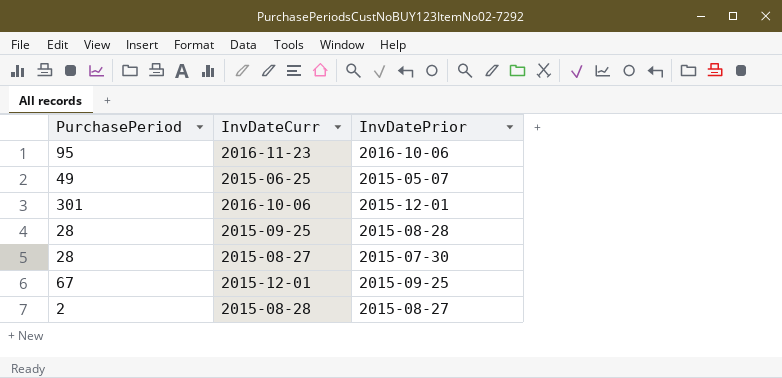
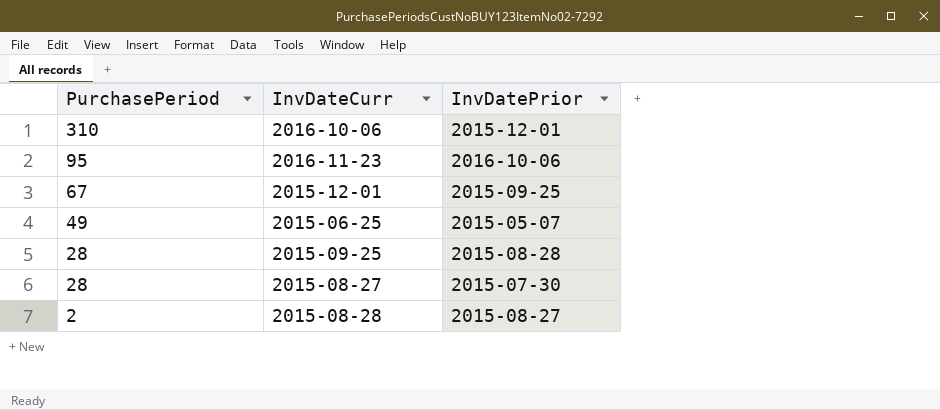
row order: none -> PurchasePeriod descending
2016-10-06 | PurchasePeriod: 301 -> 310

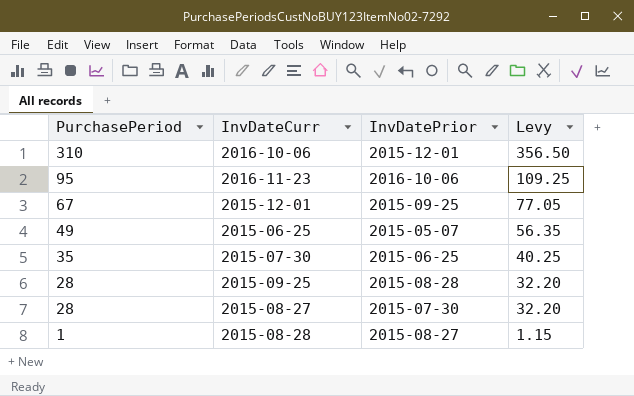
column Levy | formula: none -> [PurchasePeriod] * 1.15
row 2015-07-30: none -> 35 | 2015-06-25 | 40.25
2015-08-28 | PurchasePeriod: 2 -> 1

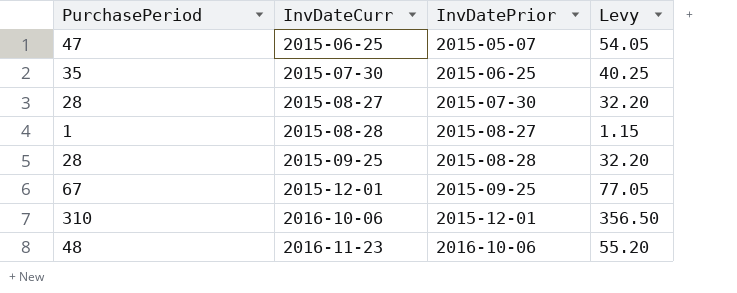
row order: PurchasePeriod descending -> InvDateCurr ascending
2015-06-25 | PurchasePeriod: 49 -> 47
2015-06-25 | Levy: 56.35 -> 54.05
2016-11-23 | PurchasePeriod: 95 -> 48
2016-11-23 | Levy: 109.25 -> 55.20

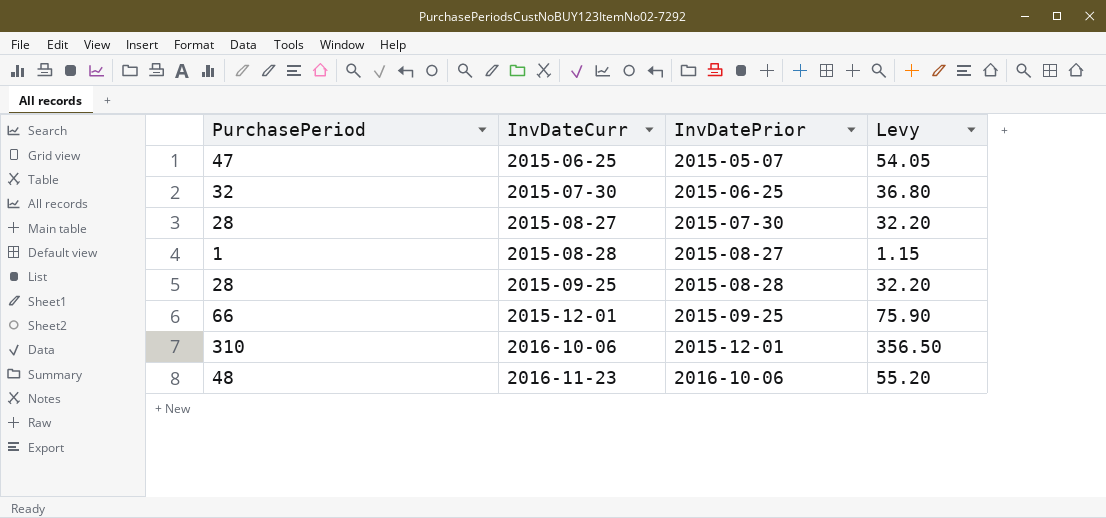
2015-07-30 | PurchasePeriod: 35 -> 32
2015-07-30 | Levy: 40.25 -> 36.80
2015-12-01 | PurchasePeriod: 67 -> 66
2015-12-01 | Levy: 77.05 -> 75.90

